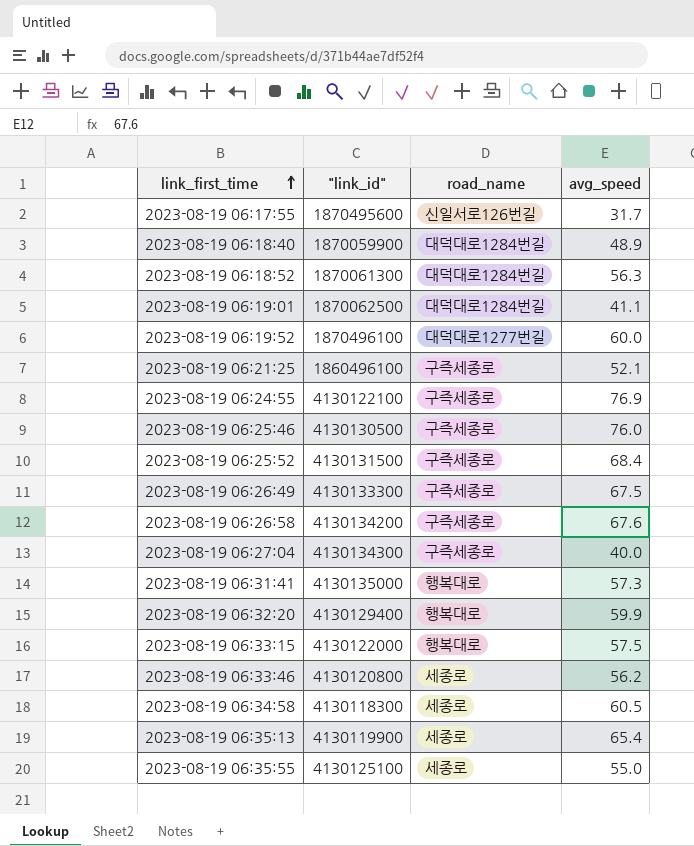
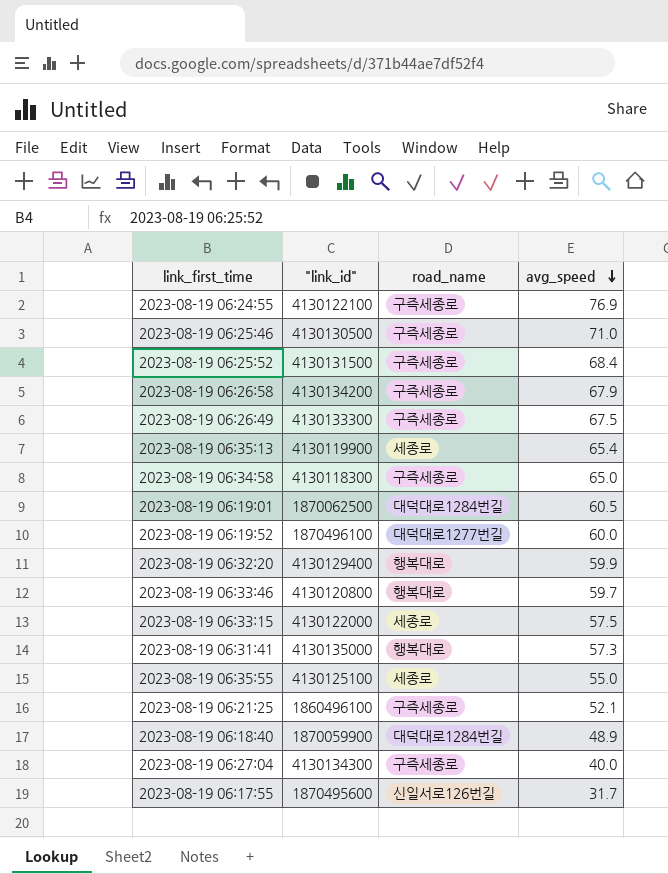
row order: link_first_time ascending -> avg_speed descending
row 2023-08-19 06:18:52: 1870061300 | 대덕대로1284번길 | 56.3 -> none
2023-08-19 06:25:46 | avg_speed: 76.0 -> 71.0
2023-08-19 06:26:58 | avg_speed: 67.6 -> 67.9
2023-08-19 06:34:58 | road_name: 세종로 -> 구즉세종로
2023-08-19 06:34:58 | avg_speed: 60.5 -> 65.0
2023-08-19 06:19:01 | avg_speed: 41.1 -> 60.5
2023-08-19 06:33:46 | road_name: 세종로 -> 행복대로
2023-08-19 06:33:46 | avg_speed: 56.2 -> 59.7
2023-08-19 06:33:15 | road_name: 행복대로 -> 세종로

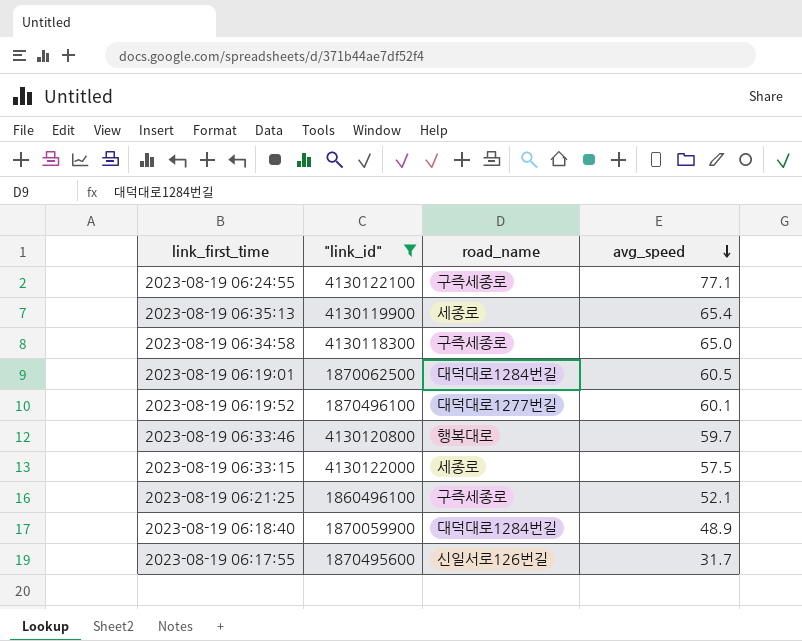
filter: none -> "link_id" <= 4130122100
2023-08-19 06:24:55 | avg_speed: 76.9 -> 77.1
2023-08-19 06:19:52 | avg_speed: 60.0 -> 60.1

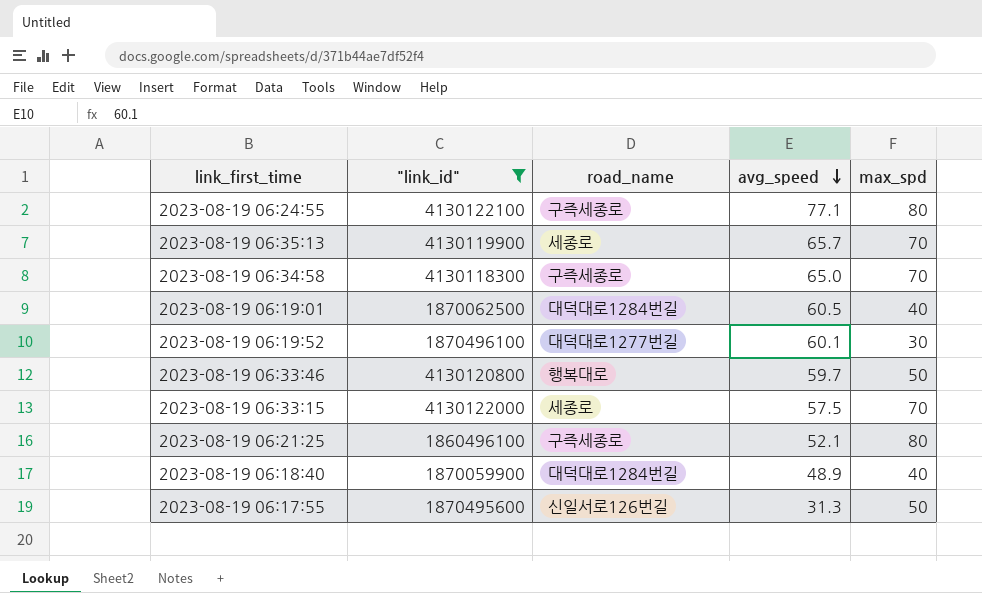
column max_spd | position: none -> 5
2023-08-19 06:35:13 | avg_speed: 65.4 -> 65.7
2023-08-19 06:17:55 | avg_speed: 31.7 -> 31.3

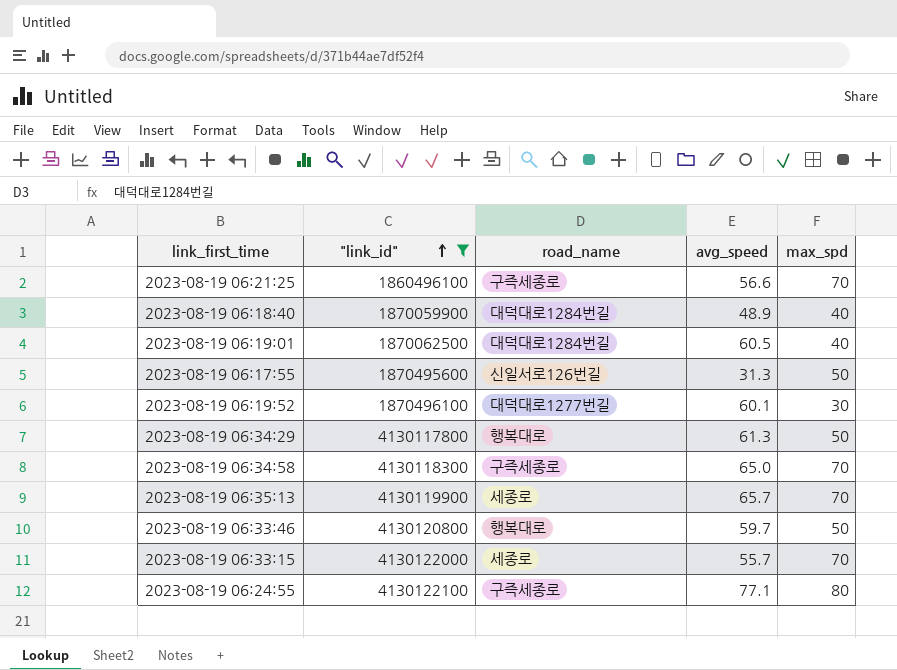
row order: avg_speed descending -> "link_id" ascending
2023-08-19 06:21:25 | avg_speed: 52.1 -> 56.6
2023-08-19 06:21:25 | max_spd: 80 -> 70
row 2023-08-19 06:34:29: none -> 4130117800 | 행복대로 | 61.3 | 50
2023-08-19 06:33:15 | avg_speed: 57.5 -> 55.7

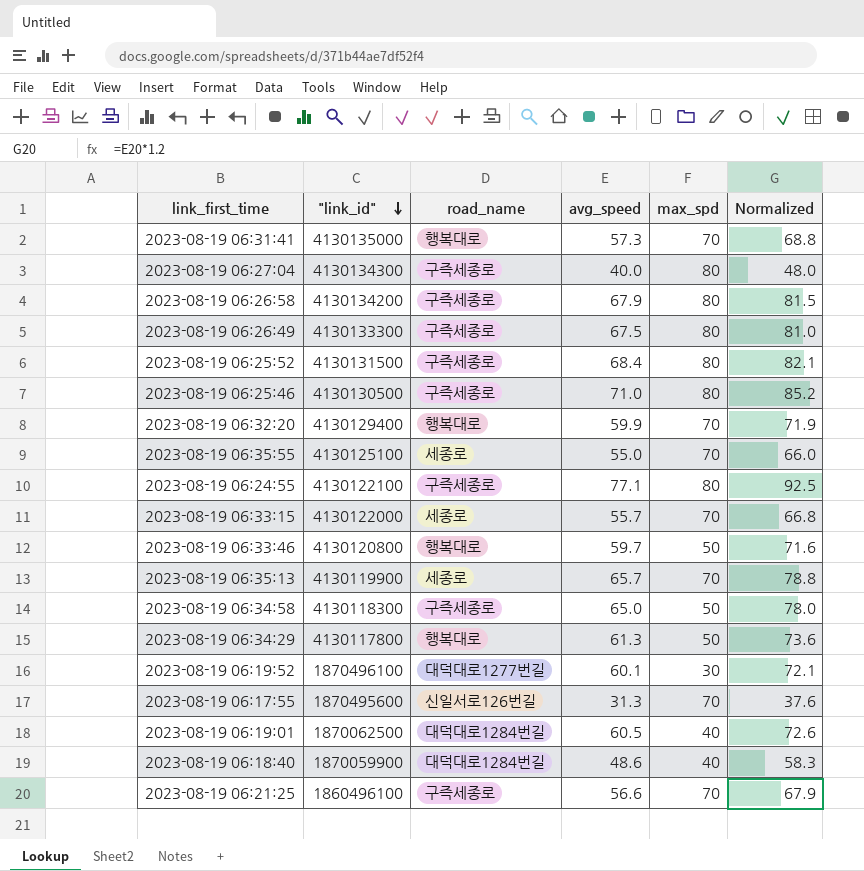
filter: "link_id" <= 4130122100 -> none
row order: "link_id" ascending -> "link_id" descending
column Normalized | formula: none -> [avg_speed] * 1.2
2023-08-19 06:34:58 | max_spd: 70 -> 50
2023-08-19 06:17:55 | max_spd: 50 -> 70
2023-08-19 06:18:40 | avg_speed: 48.9 -> 48.6

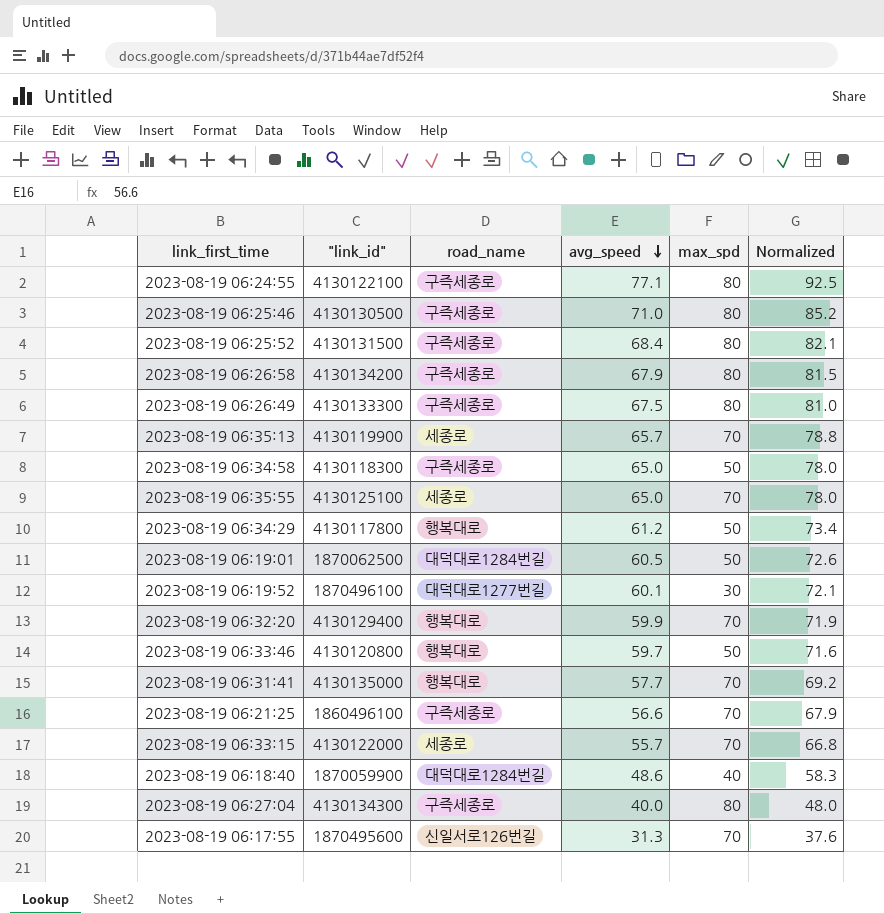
row order: "link_id" descending -> avg_speed descending
2023-08-19 06:35:55 | avg_speed: 55.0 -> 65.0
2023-08-19 06:35:55 | Normalized: 66.0 -> 78.0
2023-08-19 06:34:29 | avg_speed: 61.3 -> 61.2
2023-08-19 06:34:29 | Normalized: 73.6 -> 73.4
2023-08-19 06:19:01 | max_spd: 40 -> 50
2023-08-19 06:31:41 | avg_speed: 57.3 -> 57.7
2023-08-19 06:31:41 | Normalized: 68.8 -> 69.2

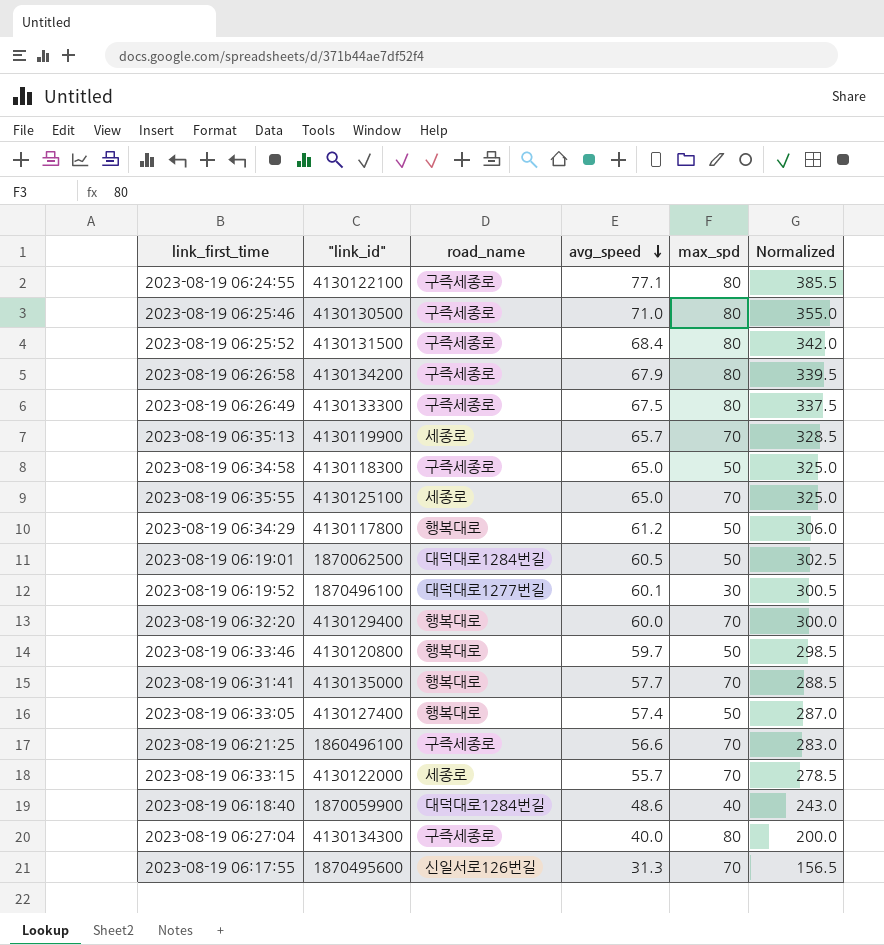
column Normalized | formula: [avg_speed] * 1.2 -> [avg_speed] * 5
2023-08-19 06:32:20 | avg_speed: 59.9 -> 60.0
row 2023-08-19 06:33:05: none -> 4130127400 | 행복대로 | 57.4 | 50 | 287.0

